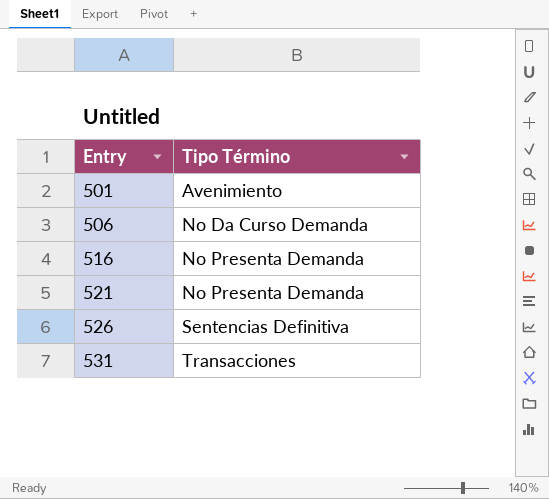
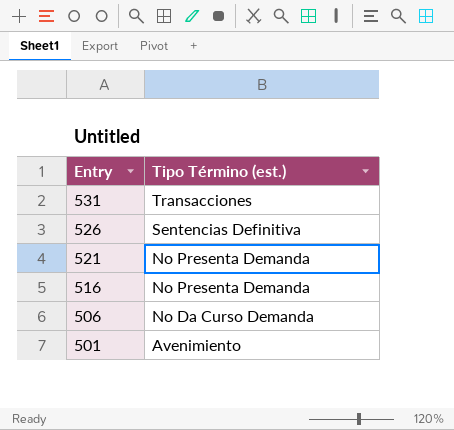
row order: Entry ascending -> Entry descending
column name: Tipo Término -> Tipo Término (est.)

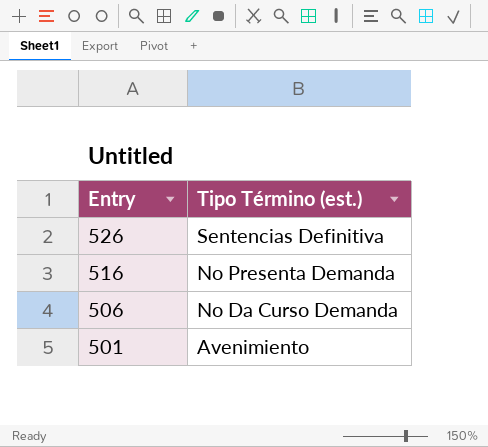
row 531: Transacciones -> none
row 521: No Presenta Demanda -> none

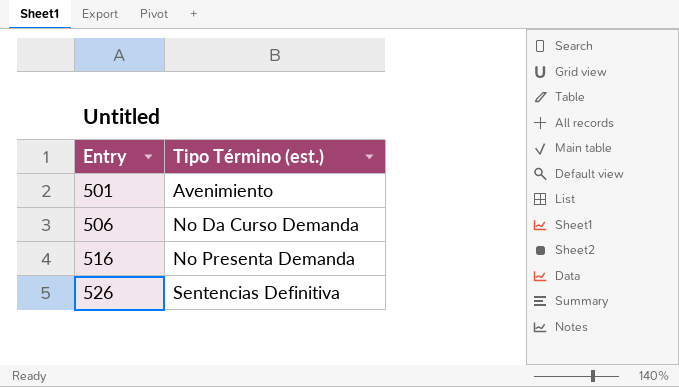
row order: Entry descending -> Entry ascending

